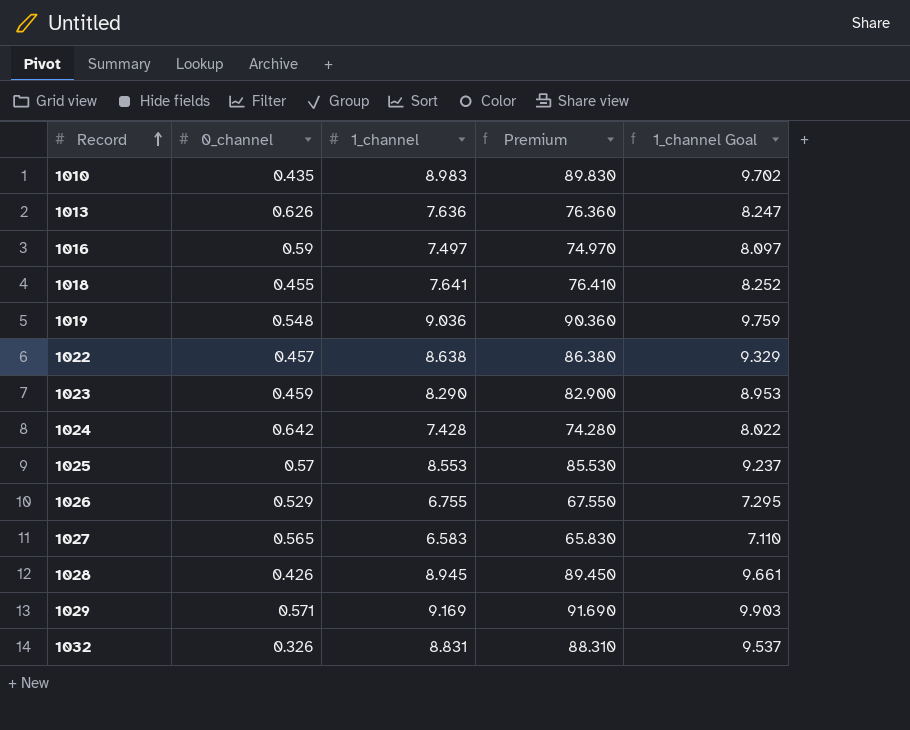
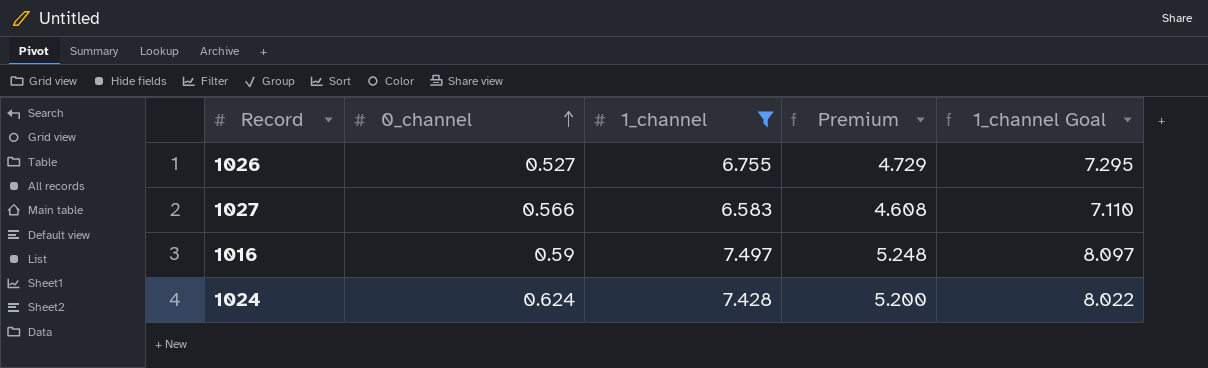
filter: none -> 1_channel <= 7.497
row order: Record ascending -> 0_channel ascending
column Premium | formula: [1_channel] * 10 -> [1_channel] * 0.7
1026 | 0_channel: 0.529 -> 0.527
1027 | 0_channel: 0.565 -> 0.566
1024 | 0_channel: 0.642 -> 0.624

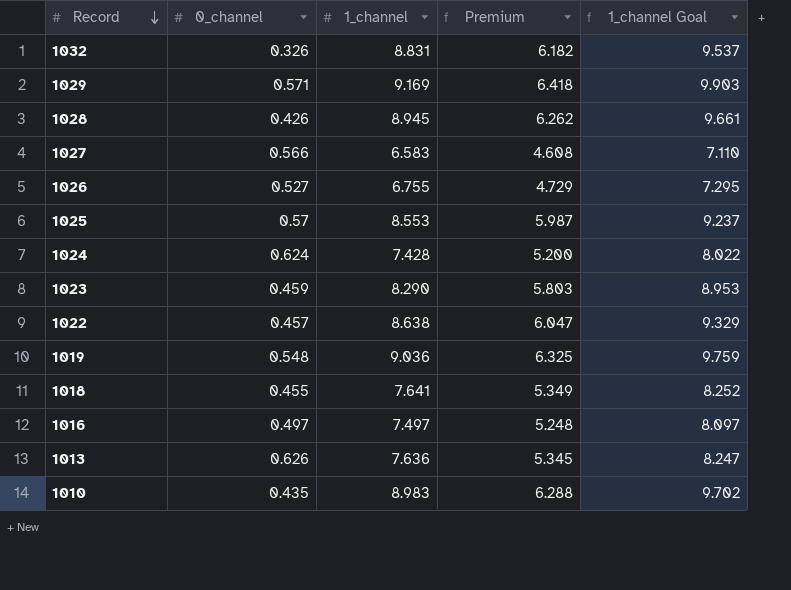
filter: 1_channel <= 7.497 -> none
row order: 0_channel ascending -> Record descending
1016 | 0_channel: 0.59 -> 0.497

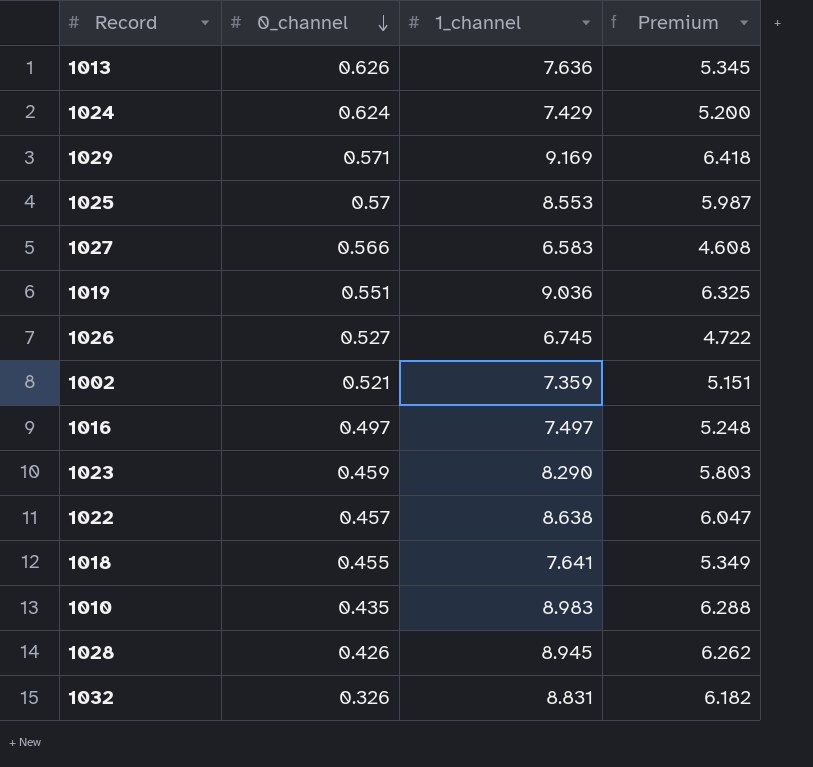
row order: Record descending -> 0_channel descending
column 1_channel Goal | formula: [1_channel] * 1.08 -> none
1024 | 1_channel: 7.428 -> 7.429
1019 | 0_channel: 0.548 -> 0.551
1026 | 1_channel: 6.755 -> 6.745
1026 | Premium: 4.729 -> 4.722
row 1002: none -> 0.521 | 7.359 | 5.151

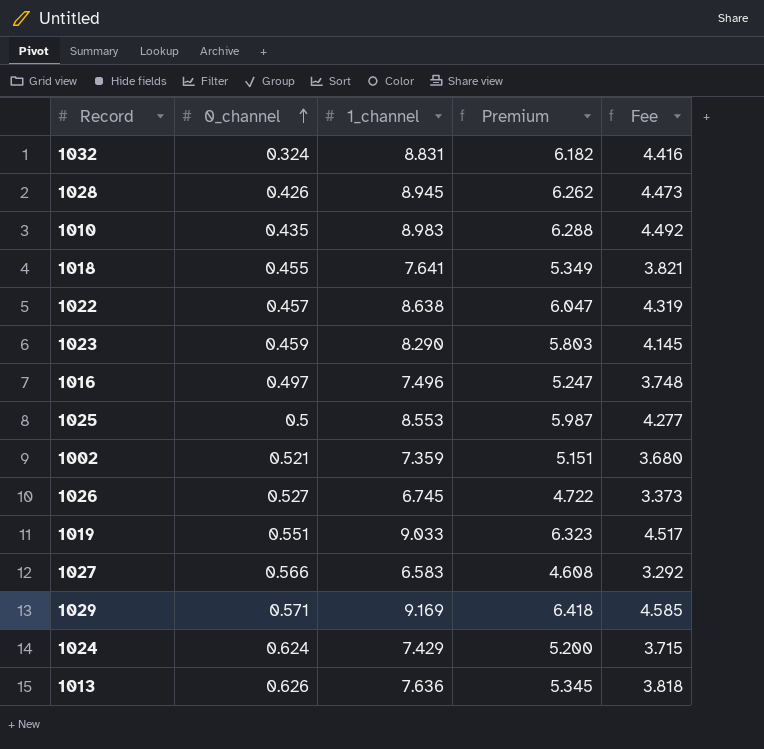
row order: 0_channel descending -> 0_channel ascending
column Fee | formula: none -> [1_channel] * 0.5
1032 | 0_channel: 0.326 -> 0.324
1016 | 1_channel: 7.497 -> 7.496
1016 | Premium: 5.248 -> 5.247
1025 | 0_channel: 0.57 -> 0.5
1019 | 1_channel: 9.036 -> 9.033
1019 | Premium: 6.325 -> 6.323

